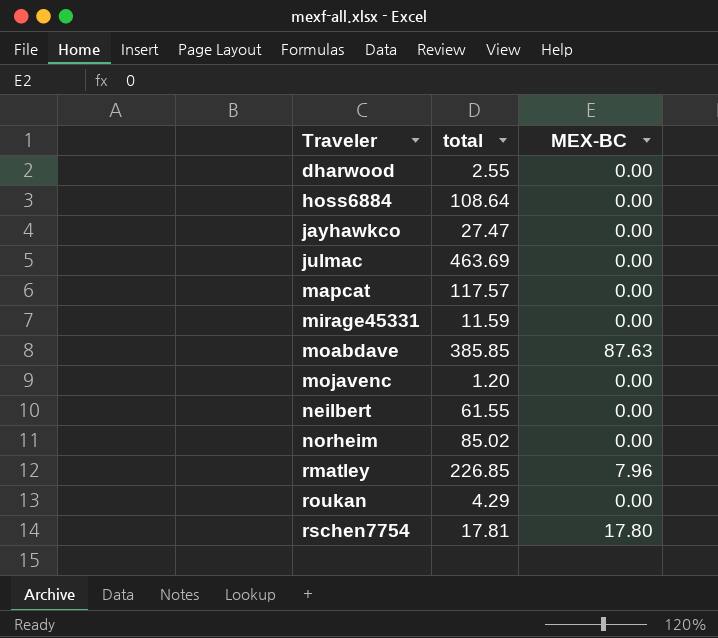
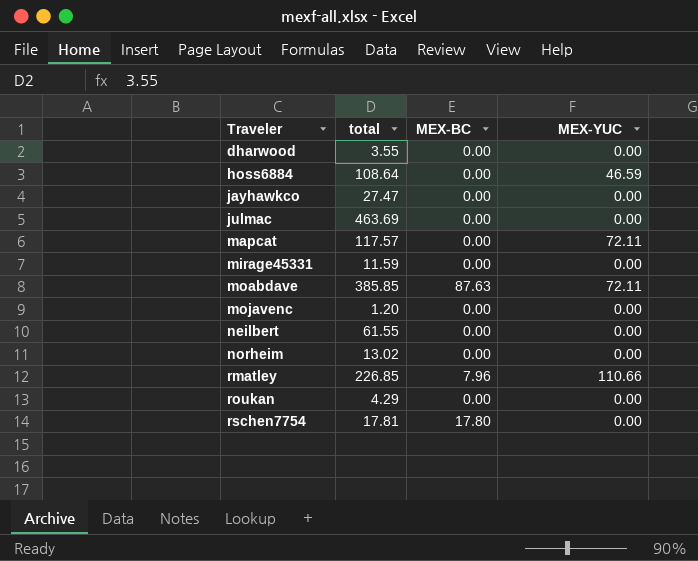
column MEX-YUC | position: none -> 4
dharwood | total: 2.55 -> 3.55
norheim | total: 85.02 -> 13.02

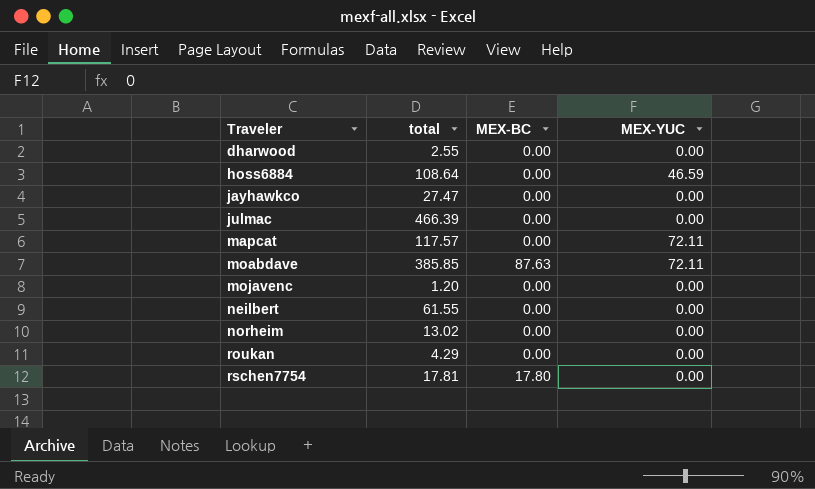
row mirage45331: 11.59 | 0.00 | 0.00 -> none
row rmatley: 226.85 | 7.96 | 110.66 -> none
dharwood | total: 3.55 -> 2.55
julmac | total: 463.69 -> 466.39

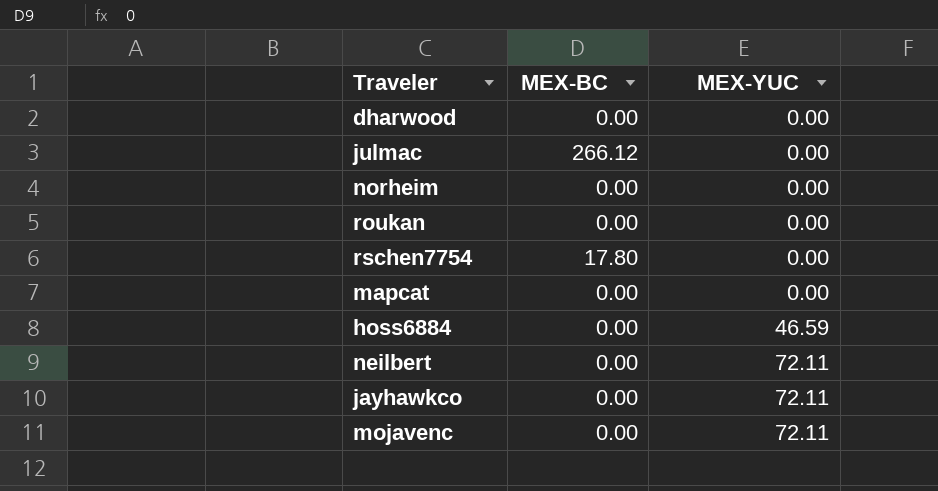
row order: Traveler ascending -> MEX-YUC ascending
column total | position: 2 -> none
row moabdave: 385.85 | 87.63 | 72.11 -> none
julmac | MEX-BC: 0.00 -> 266.12
mapcat | MEX-YUC: 72.11 -> 0.00
neilbert | MEX-YUC: 0.00 -> 72.11
jayhawkco | MEX-YUC: 0.00 -> 72.11
mojavenc | MEX-YUC: 0.00 -> 72.11

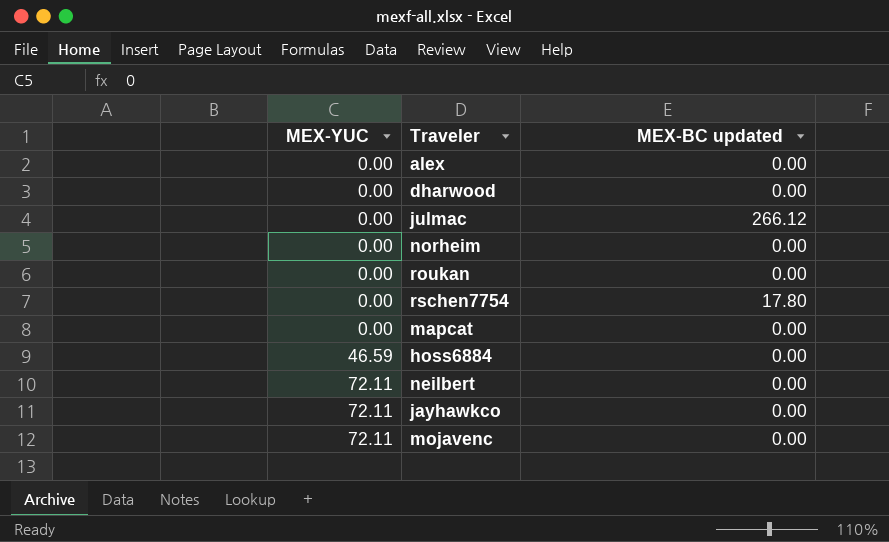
column MEX-YUC | position: 3 -> 1
column name: MEX-BC -> MEX-BC updated
row alex: none -> 0.00 | 0.00

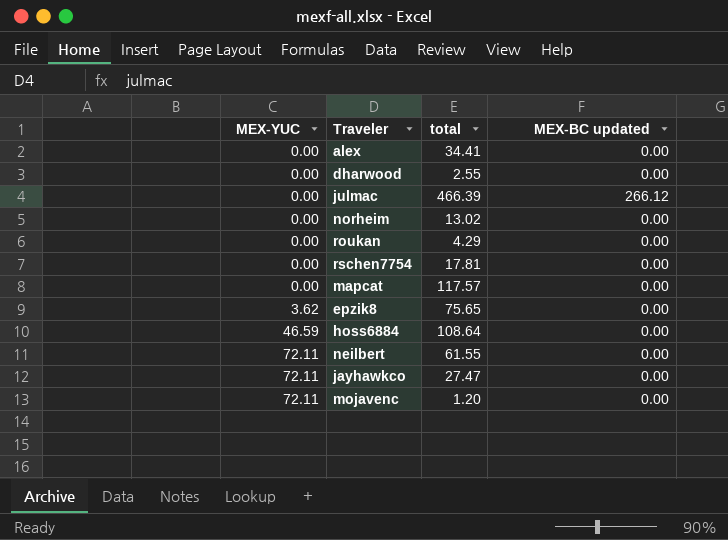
column total | position: none -> 3
rschen7754 | MEX-BC updated: 17.80 -> 0.00
row epzik8: none -> 3.62 | 75.65 | 0.00

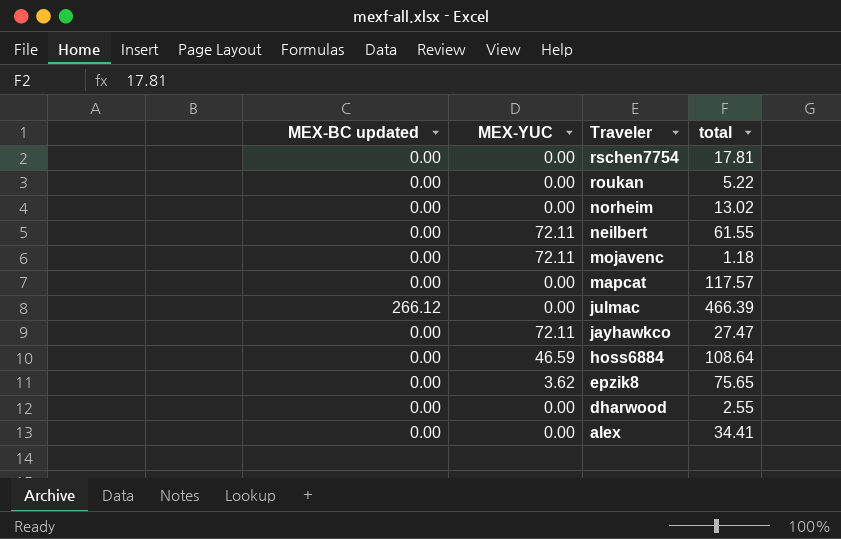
row order: MEX-YUC ascending -> Traveler descending
column MEX-BC updated | position: 4 -> 1
roukan | total: 4.29 -> 5.22
mojavenc | total: 1.20 -> 1.18

